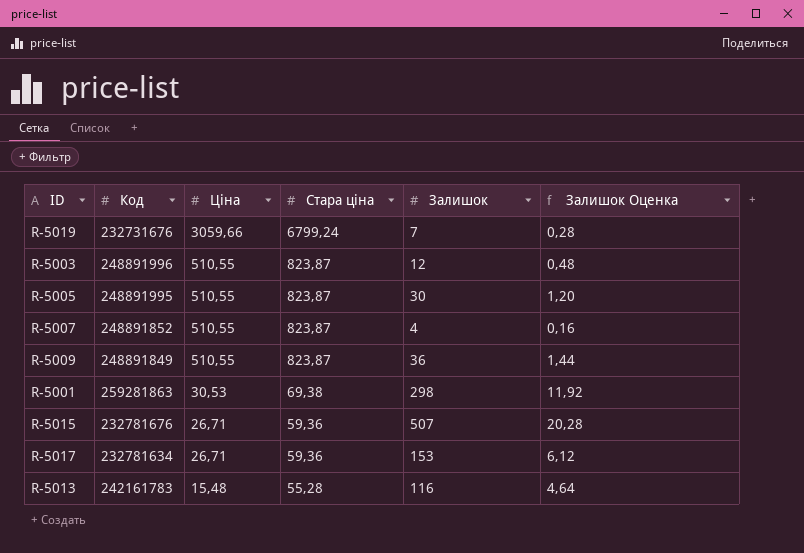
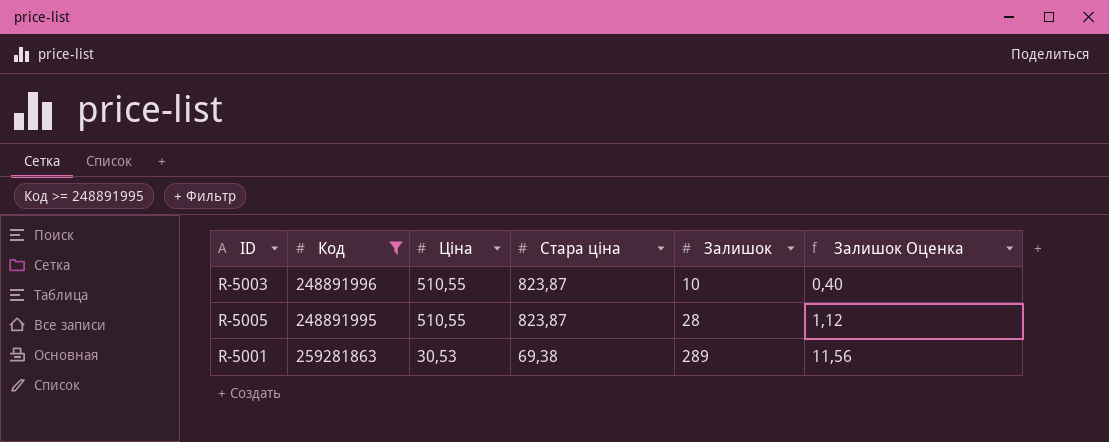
filter: none -> Код >= 248891995
R-5003 | Залишок: 12 -> 10
R-5003 | Залишок Оценка: 0,48 -> 0,40
R-5005 | Залишок: 30 -> 28
R-5005 | Залишок Оценка: 1,20 -> 1,12
R-5001 | Залишок: 298 -> 289
R-5001 | Залишок Оценка: 11,92 -> 11,56

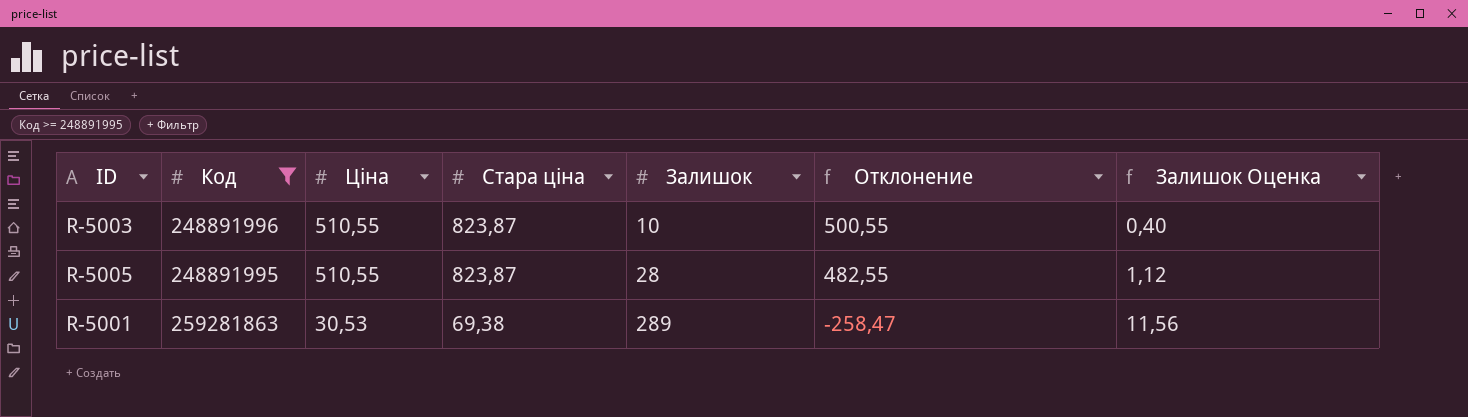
column Отклонение | formula: none -> [Ціна] - [Залишок]

